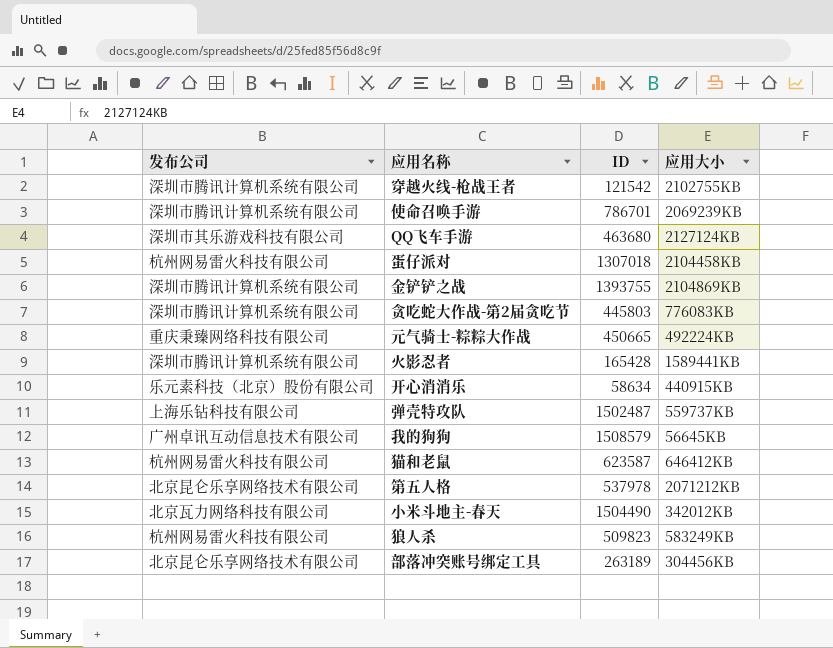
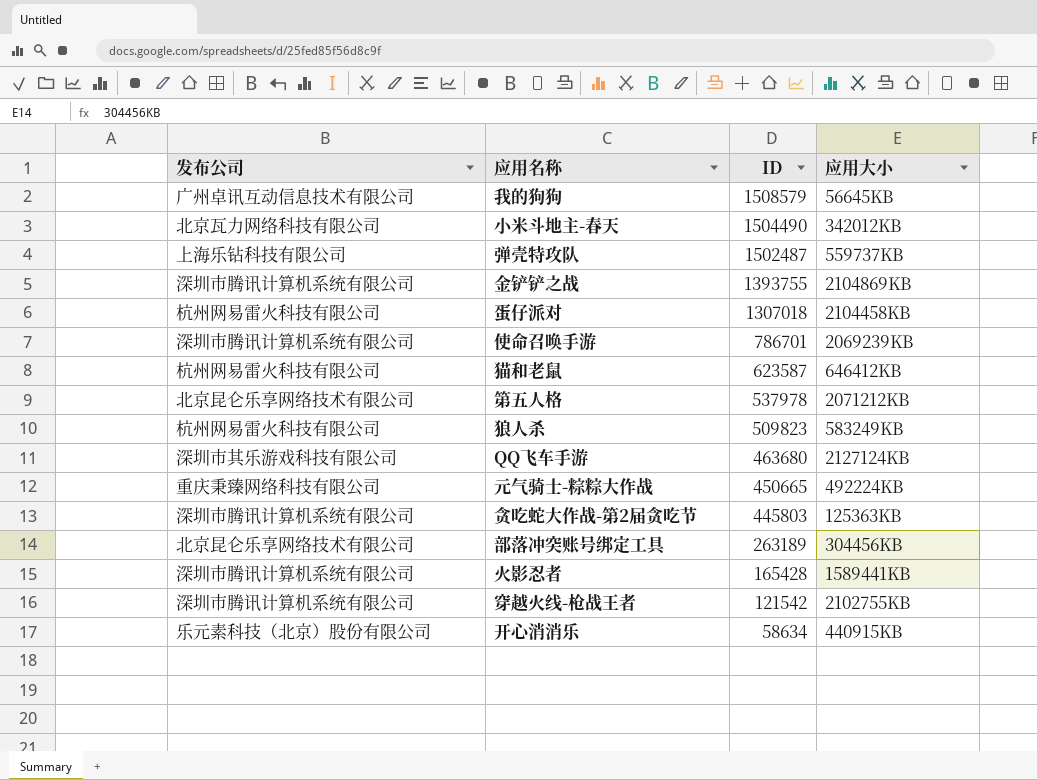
row order: none -> ID descending
贪吃蛇大作战-第2届贪吃节 | 应用大小: 776083KB -> 125363KB

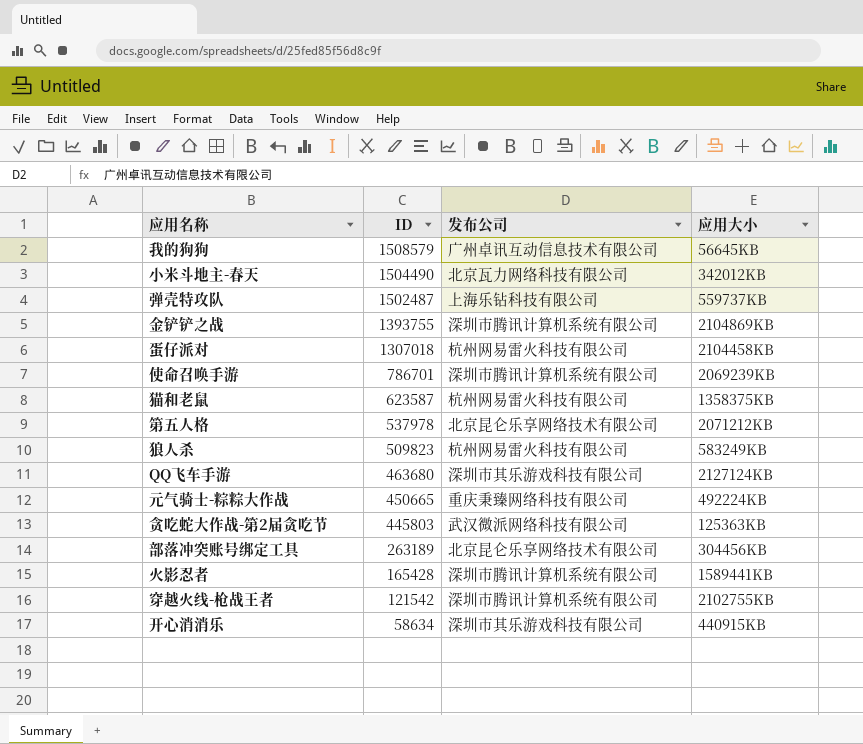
column 发布公司 | position: 1 -> 3
猫和老鼠 | 应用大小: 646412KB -> 1358375KB
贪吃蛇大作战-第2届贪吃节 | 发布公司: 深圳市腾讯计算机系统有限公司 -> 武汉微派网络科技有限公司
开心消消乐 | 发布公司: 乐元素科技（北京）股份有限公司 -> 深圳市其乐游戏科技有限公司

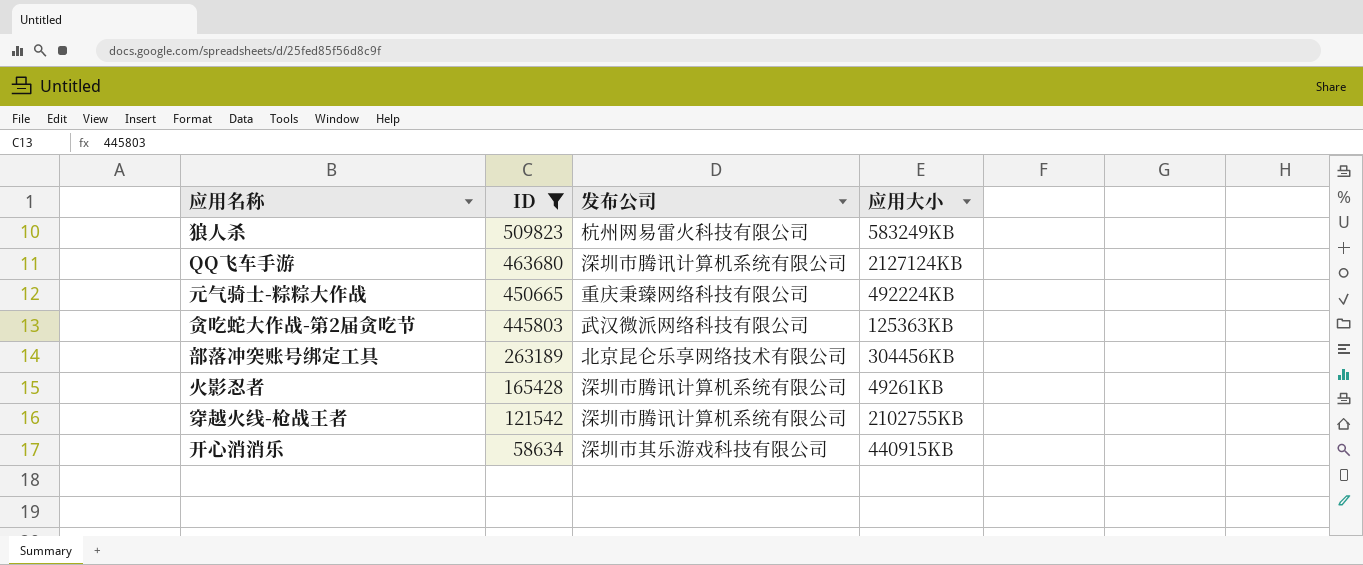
filter: none -> ID <= 509823
QQ飞车手游 | 发布公司: 深圳市其乐游戏科技有限公司 -> 深圳市腾讯计算机系统有限公司
火影忍者 | 应用大小: 1589441KB -> 49261KB

